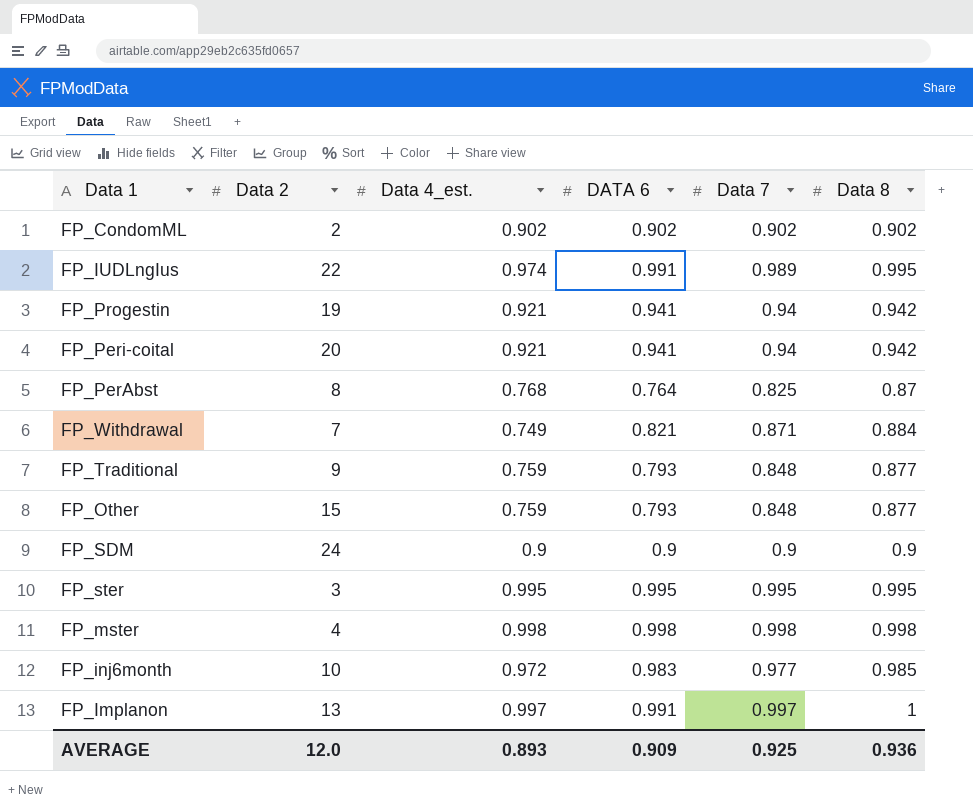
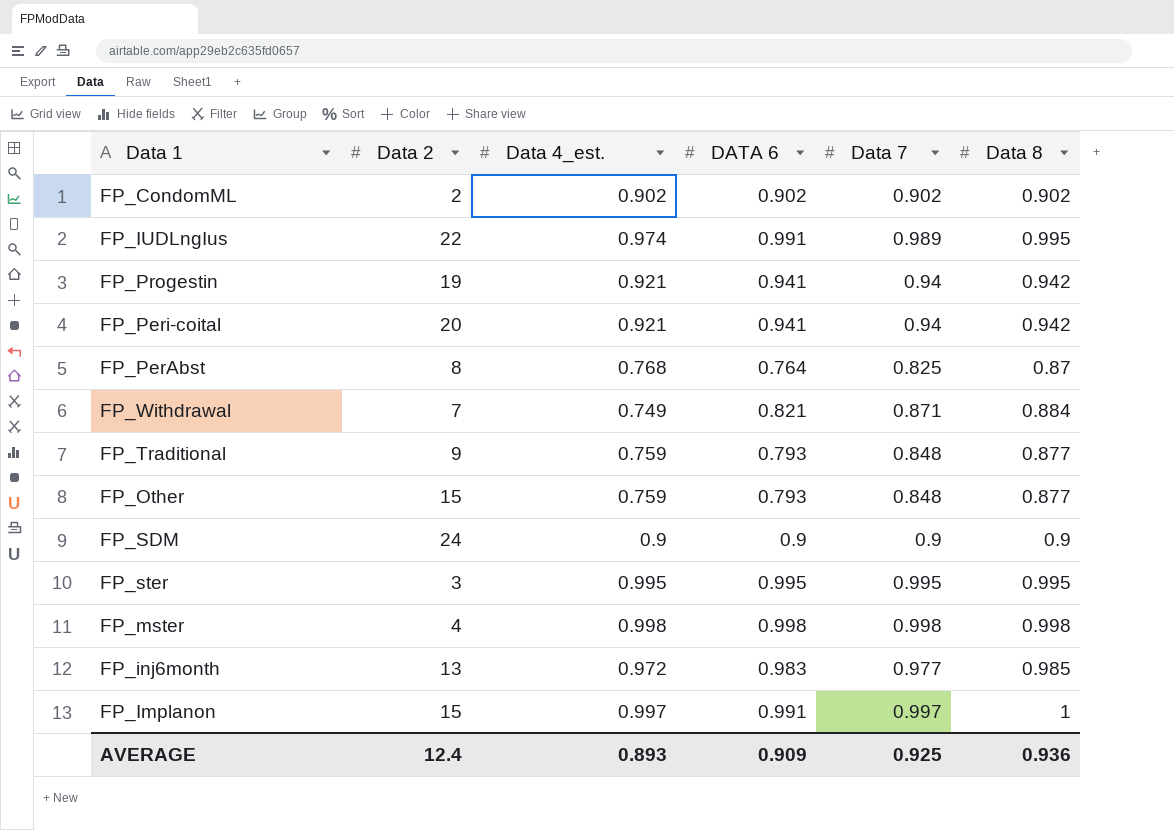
FP_inj6month | Data 2: 10 -> 13
FP_Implanon | Data 2: 13 -> 15
AVERAGE | Data 2: 12.0 -> 12.4

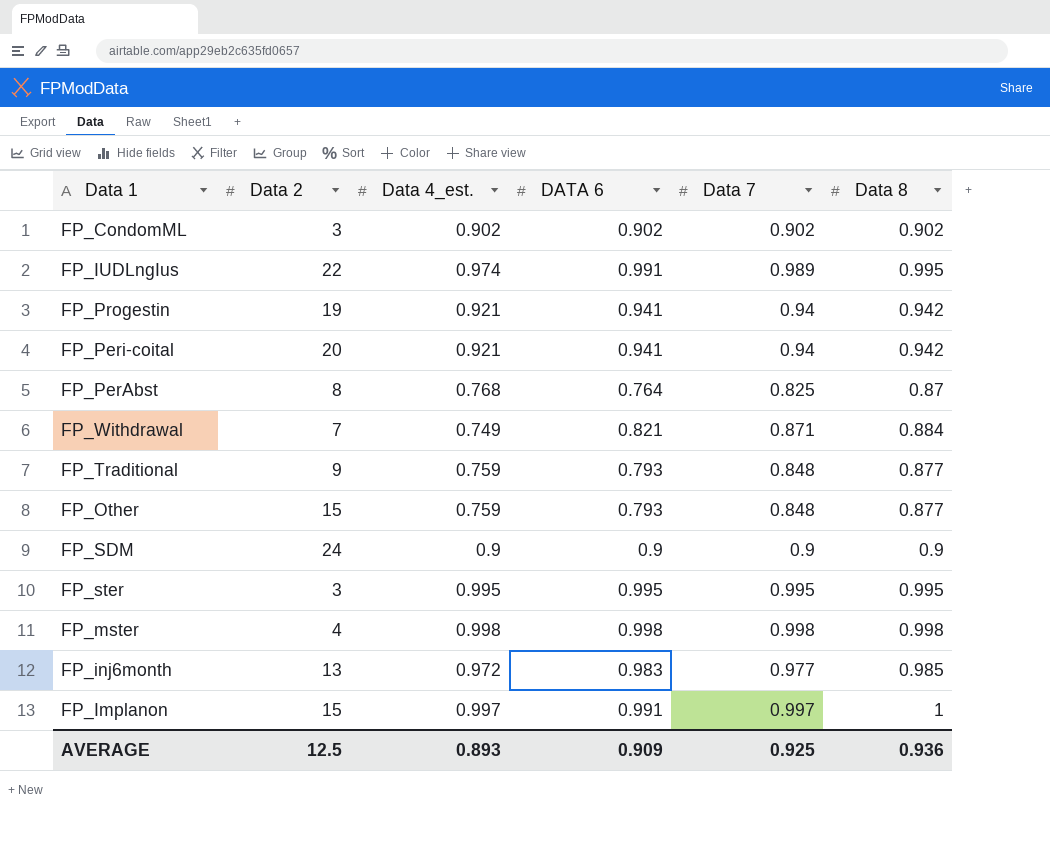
FP_CondomML | Data 2: 2 -> 3
AVERAGE | Data 2: 12.4 -> 12.5

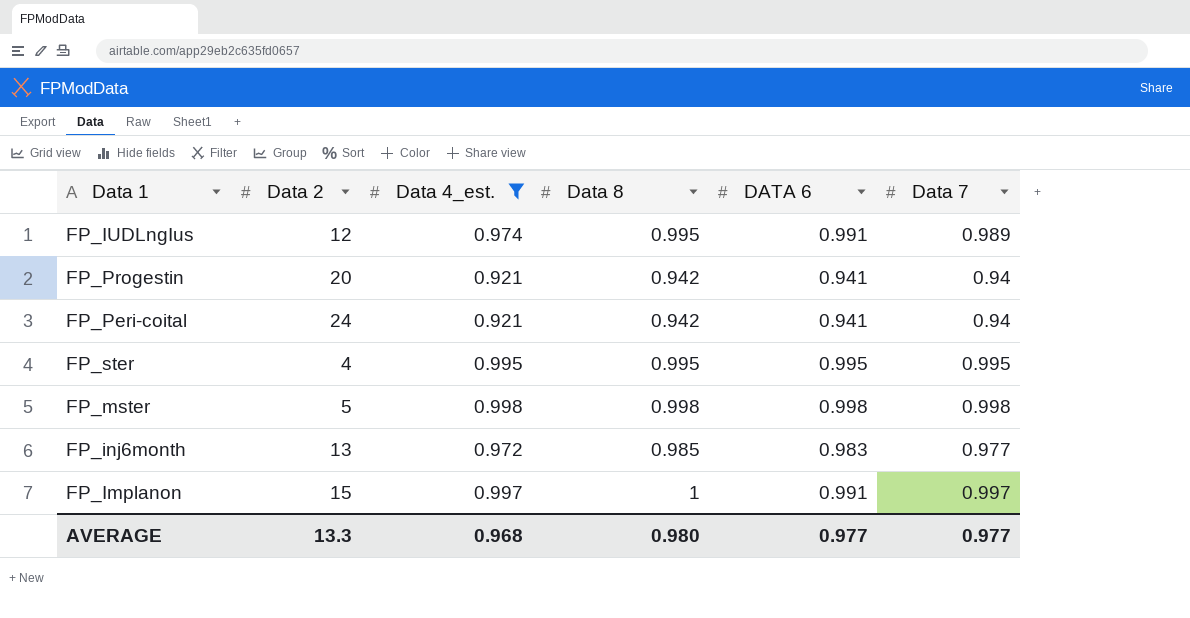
filter: none -> Data 4_est. >= 0.921
column Data 8 | position: 6 -> 4
FP_IUDLngIus | Data 2: 22 -> 12
FP_Progestin | Data 2: 19 -> 20
FP_Peri-coital | Data 2: 20 -> 24
FP_ster | Data 2: 3 -> 4
FP_mster | Data 2: 4 -> 5
AVERAGE | Data 2: 12.5 -> 13.3
AVERAGE | Data 4_est.: 0.893 -> 0.968
AVERAGE | Data 8: 0.936 -> 0.980
AVERAGE | DATA 6: 0.909 -> 0.977
AVERAGE | Data 7: 0.925 -> 0.977

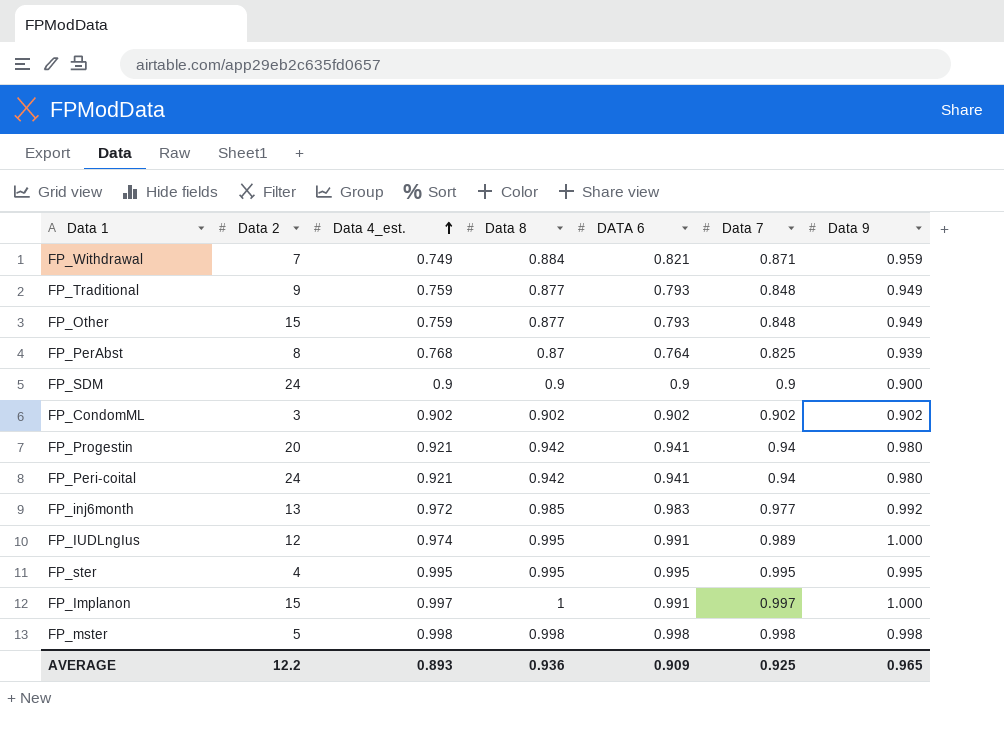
filter: Data 4_est. >= 0.921 -> none
row order: none -> Data 4_est. ascending
column Data 9 | position: none -> 7
AVERAGE | Data 2: 13.3 -> 12.2
AVERAGE | Data 4_est.: 0.968 -> 0.893
AVERAGE | Data 8: 0.980 -> 0.936
AVERAGE | DATA 6: 0.977 -> 0.909
AVERAGE | Data 7: 0.977 -> 0.925

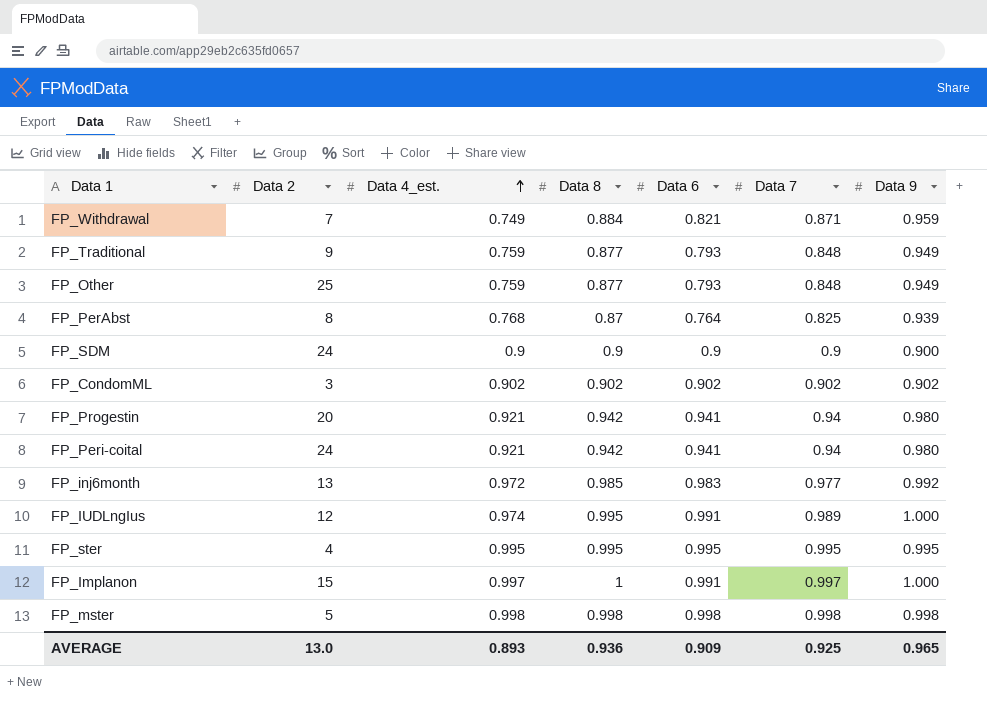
column name: DATA 6 -> Data 6
FP_Other | Data 2: 15 -> 25
AVERAGE | Data 2: 12.2 -> 13.0

